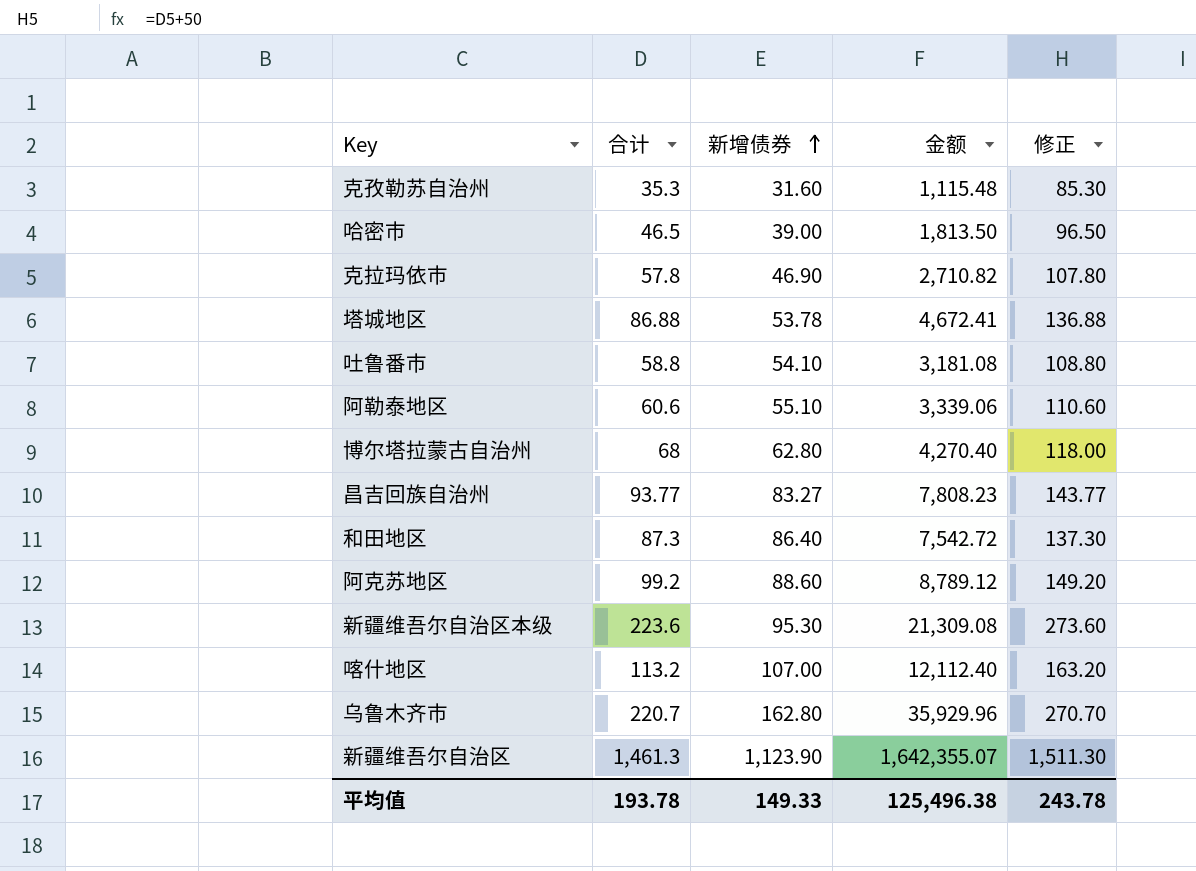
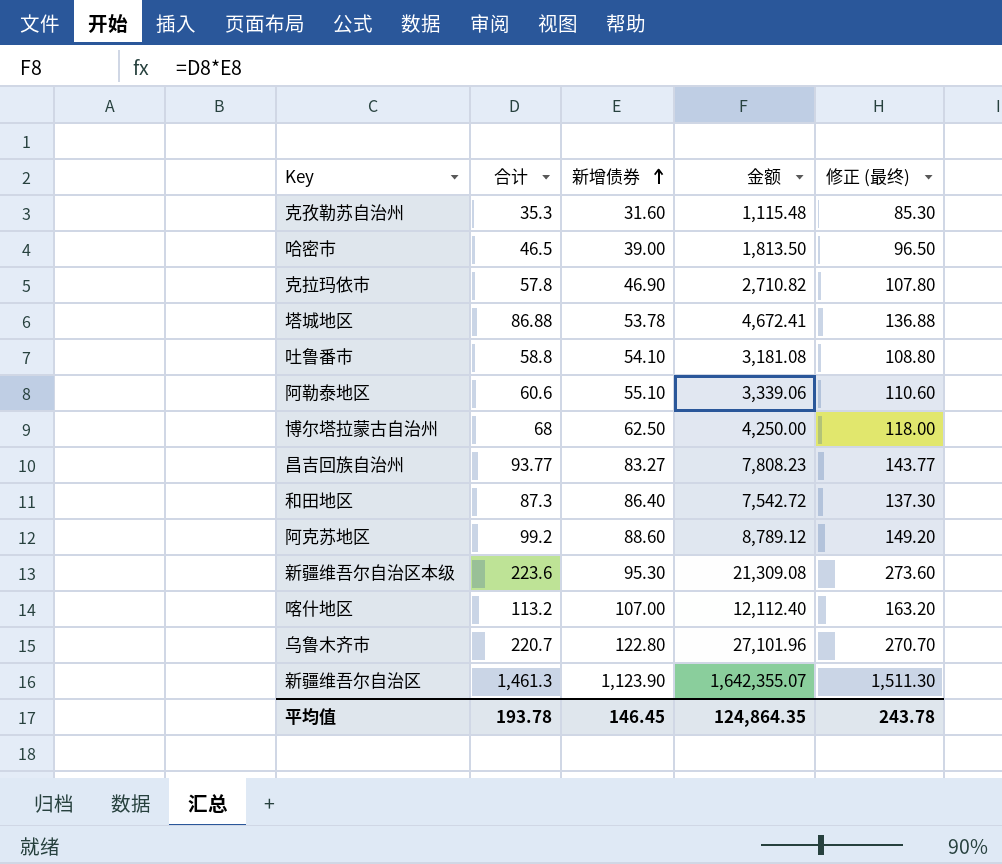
column name: 修正 -> 修正 (最终)
博尔塔拉蒙古自治州 | 新增债券: 62.80 -> 62.50
博尔塔拉蒙古自治州 | 金额: 4,270.40 -> 4,250.00
乌鲁木齐市 | 新增债券: 162.80 -> 122.80
乌鲁木齐市 | 金额: 35,929.96 -> 27,101.96
平均值 | 新增债券: 149.33 -> 146.45
平均值 | 金额: 125,496.38 -> 124,864.35

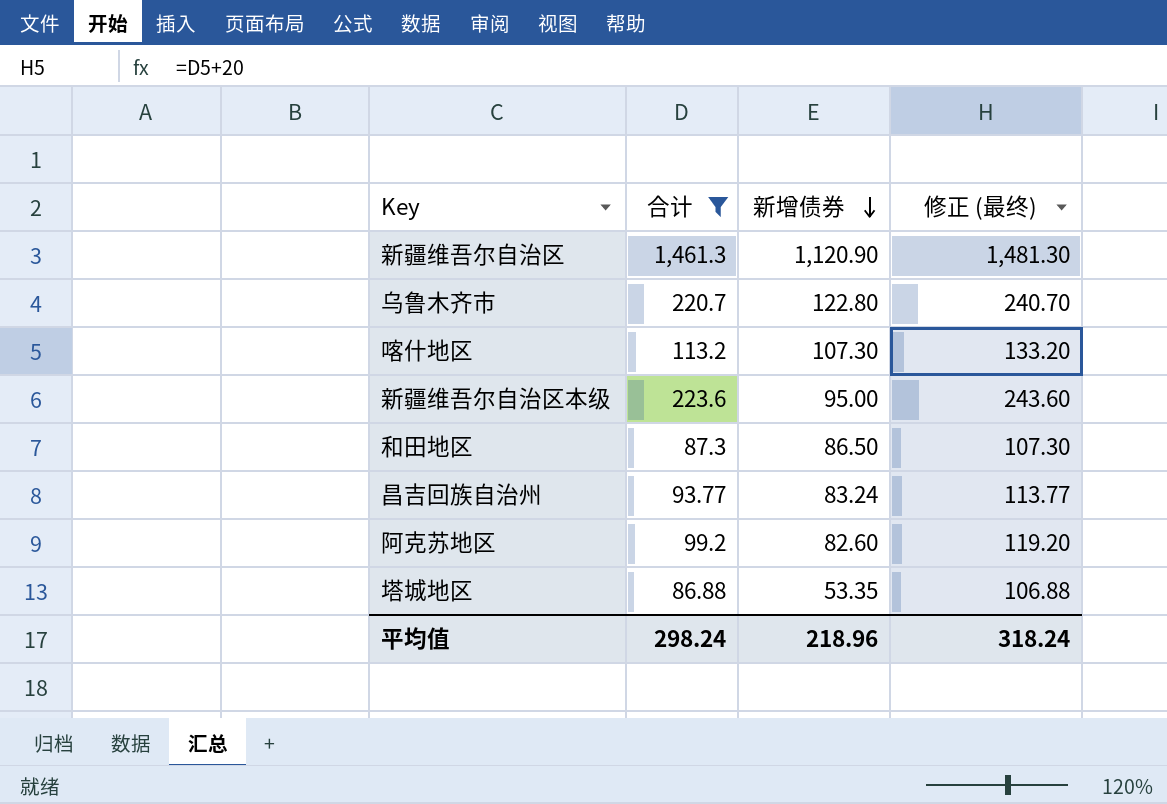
filter: none -> 合计 >= 86.88
row order: 新增债券 ascending -> 新增债券 descending
column 金额 | formula: [合计] * [新增债券] -> none
column 修正 (最终) | formula: [合计] + 50 -> [合计] + 20
新疆维吾尔自治区 | 新增债券: 1,123.90 -> 1,120.90
喀什地区 | 新增债券: 107.00 -> 107.30
新疆维吾尔自治区本级 | 新增债券: 95.30 -> 95.00
和田地区 | 新增债券: 86.40 -> 86.50
昌吉回族自治州 | 新增债券: 83.27 -> 83.24
阿克苏地区 | 新增债券: 88.60 -> 82.60
塔城地区 | 新增债券: 53.78 -> 53.35
平均值 | 合计: 193.78 -> 298.24
平均值 | 新增债券: 146.45 -> 218.96
平均值 | 修正 (最终): 243.78 -> 318.24

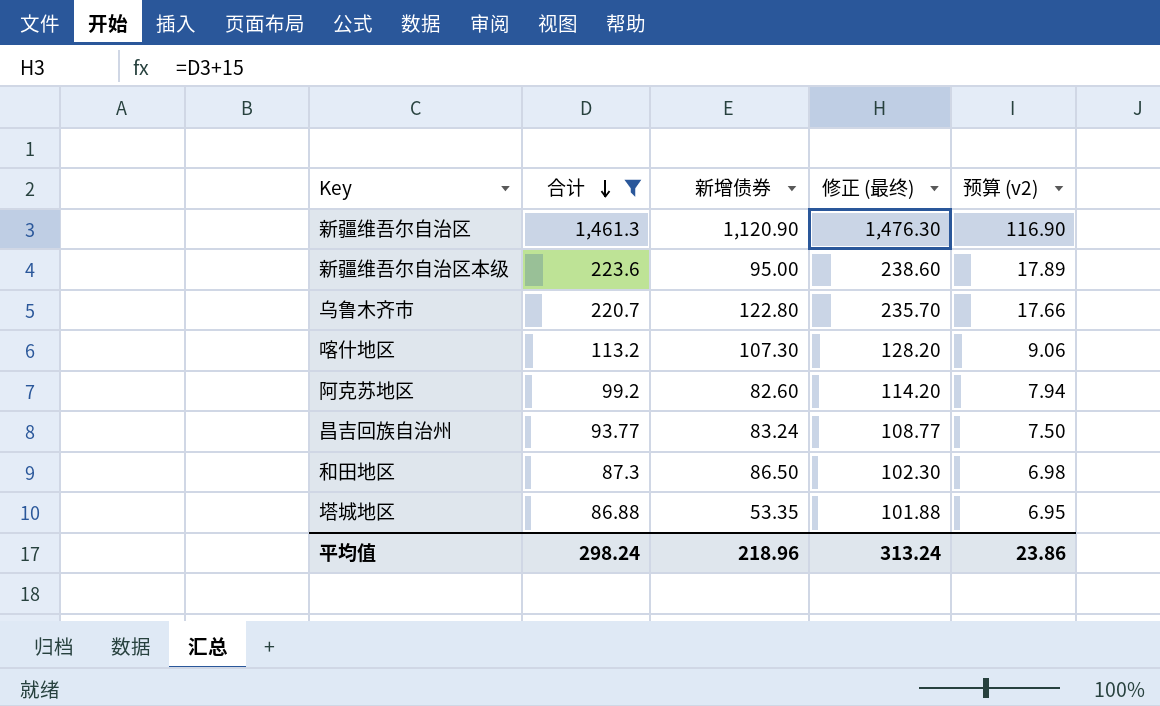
row order: 新增债券 descending -> 合计 descending
column 修正 (最终) | formula: [合计] + 20 -> [合计] + 15
column 预算 (v2) | formula: none -> [合计] * 0.08
平均值 | 修正 (最终): 318.24 -> 313.24

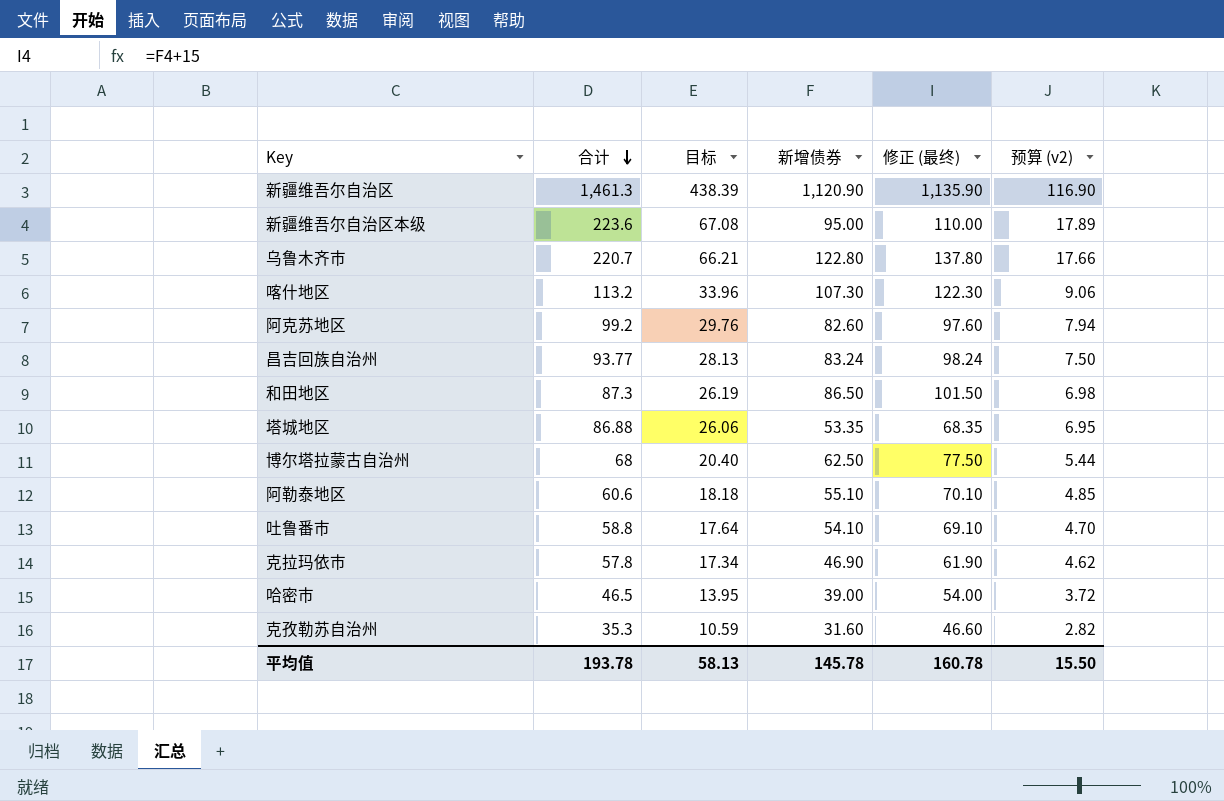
filter: 合计 >= 86.88 -> none
column 目标 | formula: none -> [合计] * 0.3
column 修正 (最终) | formula: [合计] + 15 -> [新增债券] + 15
平均值 | 合计: 298.24 -> 193.78
平均值 | 新增债券: 218.96 -> 145.78
平均值 | 修正 (最终): 313.24 -> 160.78
平均值 | 预算 (v2): 23.86 -> 15.50

